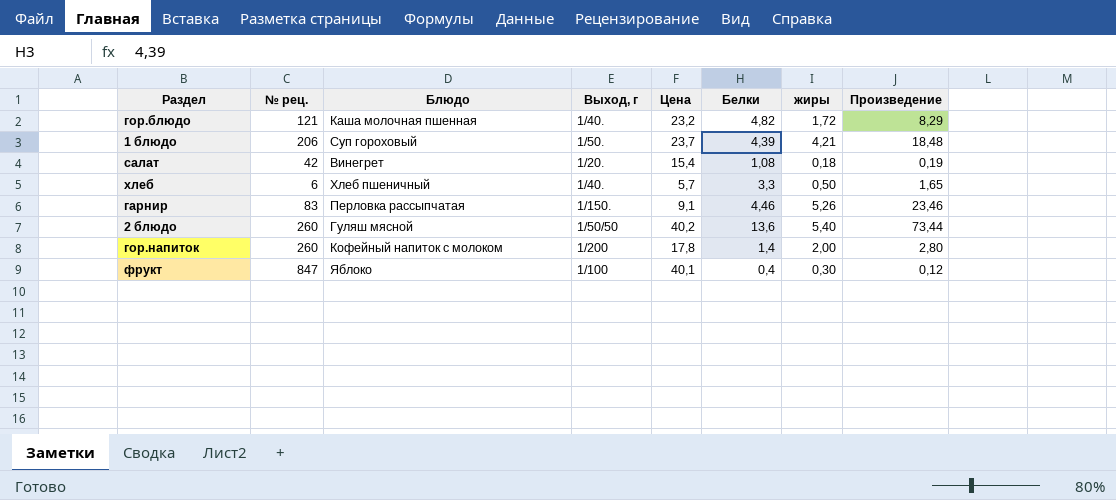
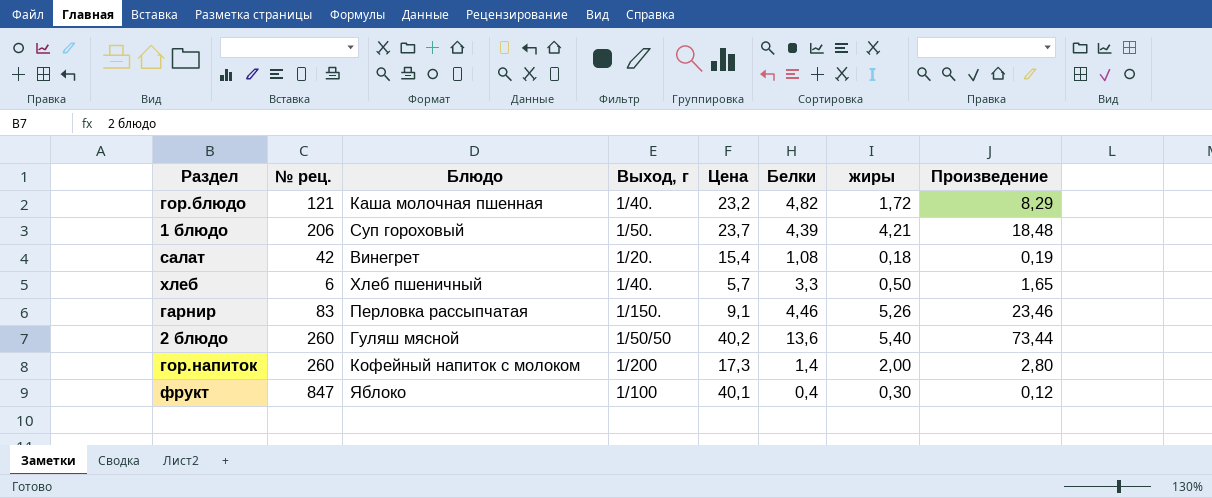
гор.напиток | Цена: 17,8 -> 17,3

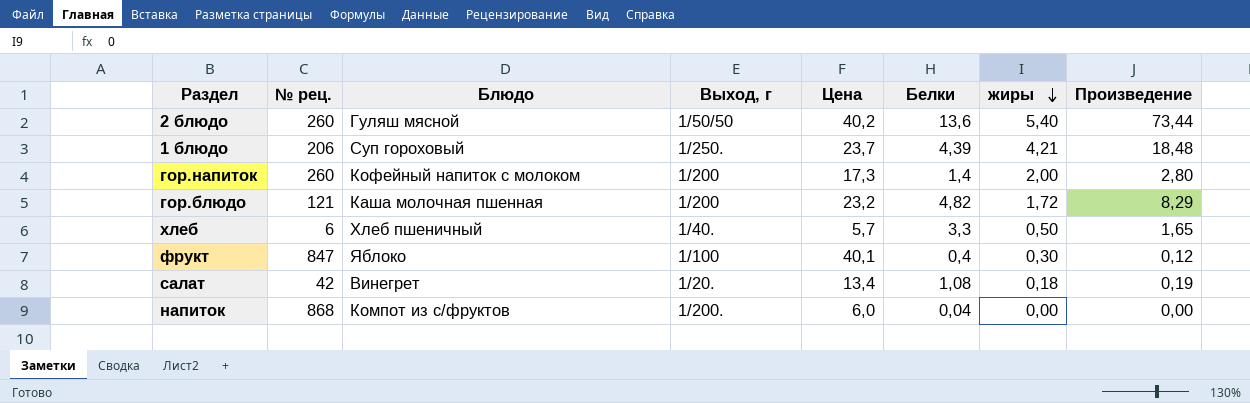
row order: none -> жиры descending
row гарнир: 83 | Перловка рассыпчатая | 1/150. | 9,1 | 4,46 | 5,26 | 23,46 -> none
1 блюдо | Выход, г: 1/50. -> 1/250.
гор.блюдо | Выход, г: 1/40. -> 1/200
салат | Цена: 15,4 -> 13,4
row напиток: none -> 868 | Компот из с/фруктов | 1/200. | 6,0 | 0,04 | 0,00 | 0,00

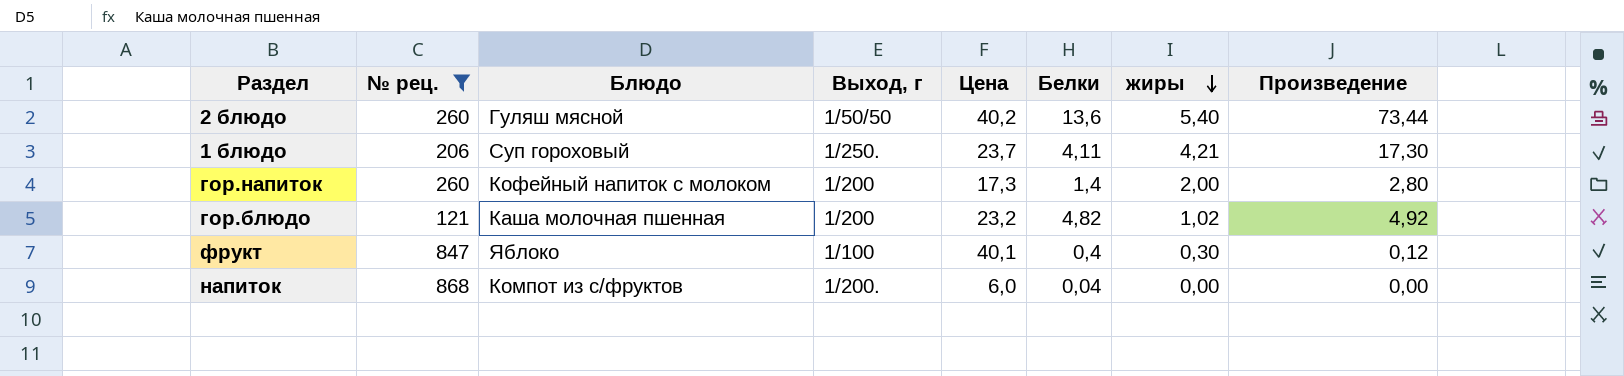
filter: none -> № рец. >= 121
1 блюдо | Белки: 4,39 -> 4,11
1 блюдо | Произведение: 18,48 -> 17,30
гор.блюдо | жиры: 1,72 -> 1,02
гор.блюдо | Произведение: 8,29 -> 4,92

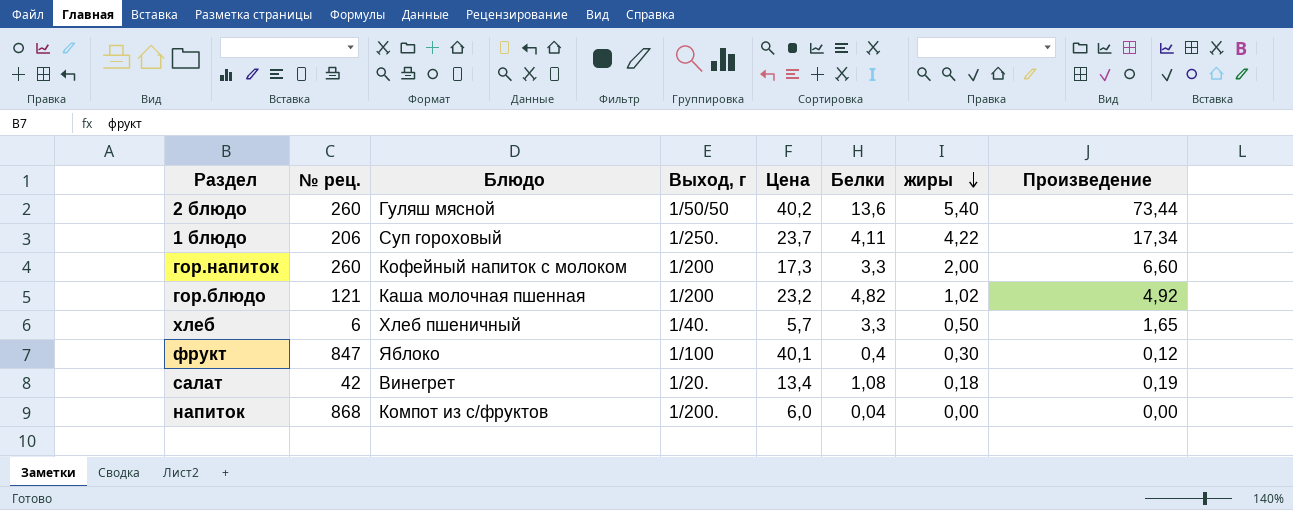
filter: № рец. >= 121 -> none
1 блюдо | жиры: 4,21 -> 4,22
1 блюдо | Произведение: 17,30 -> 17,34
гор.напиток | Белки: 1,4 -> 3,3
гор.напиток | Произведение: 2,80 -> 6,60

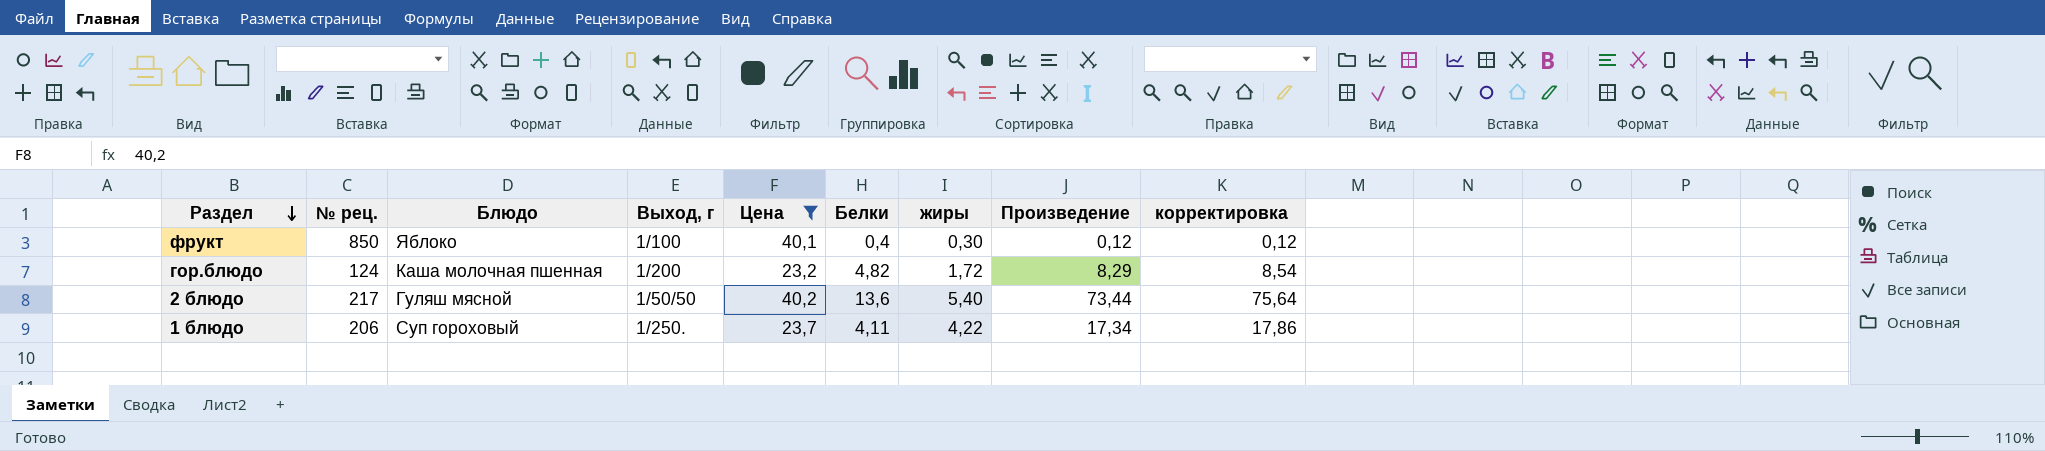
filter: none -> Цена >= 23,2
row order: жиры descending -> Раздел descending
column корректировка | formula: none -> [Произведение] * 1,03
фрукт | № рец.: 847 -> 850
гор.блюдо | № рец.: 121 -> 124
гор.блюдо | жиры: 1,02 -> 1,72
гор.блюдо | Произведение: 4,92 -> 8,29
2 блюдо | № рец.: 260 -> 217

